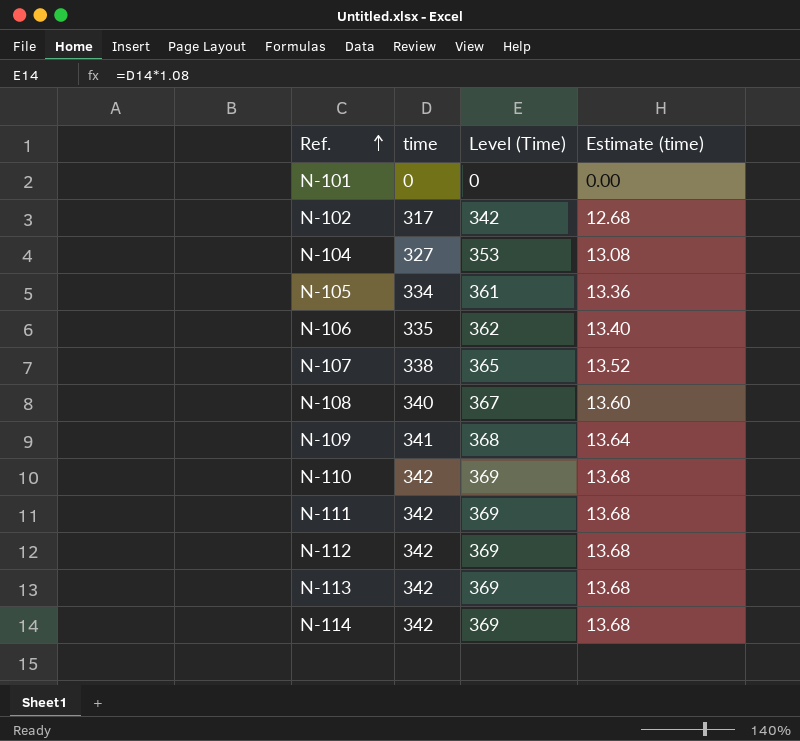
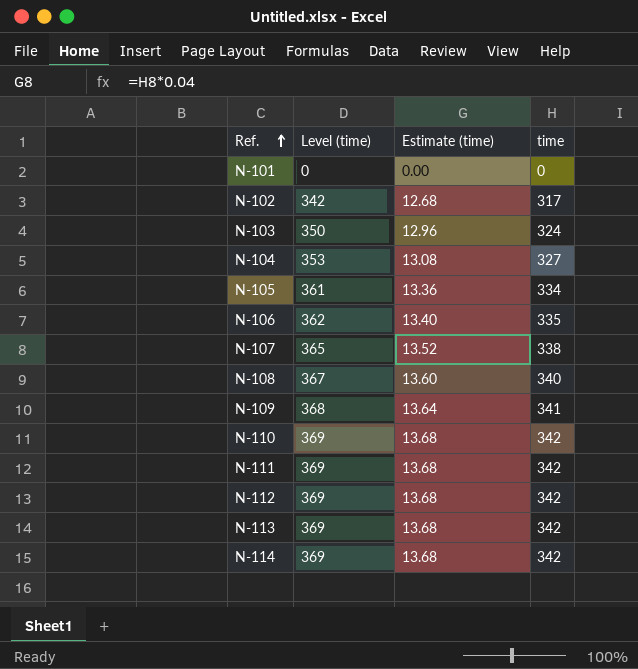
column name: Level (Time) -> Level (time)
column time | position: 2 -> 4
row N-103: none -> 350 | 12.96 | 324

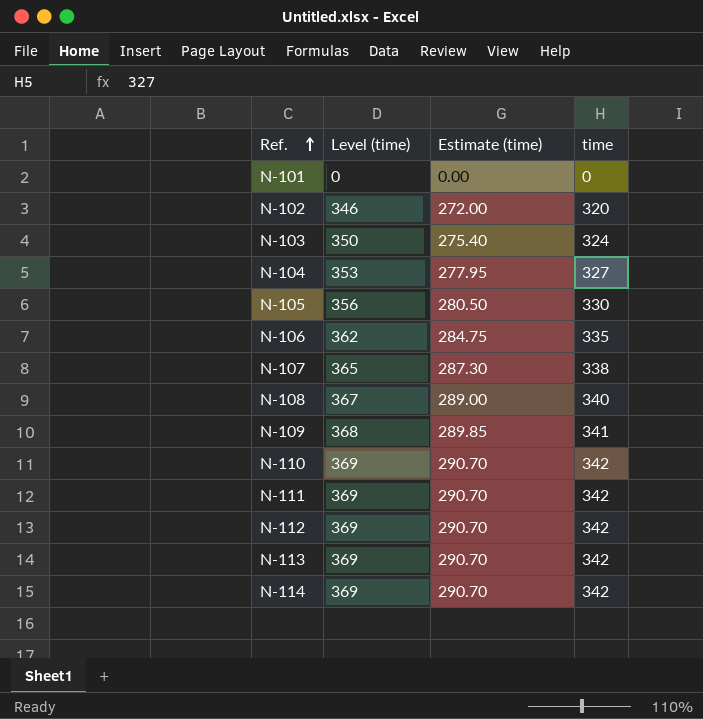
column Estimate (time) | formula: [time] * 0.04 -> [time] * 0.85
N-102 | Level (time): 342 -> 346
N-102 | time: 317 -> 320
N-105 | Level (time): 361 -> 356
N-105 | time: 334 -> 330

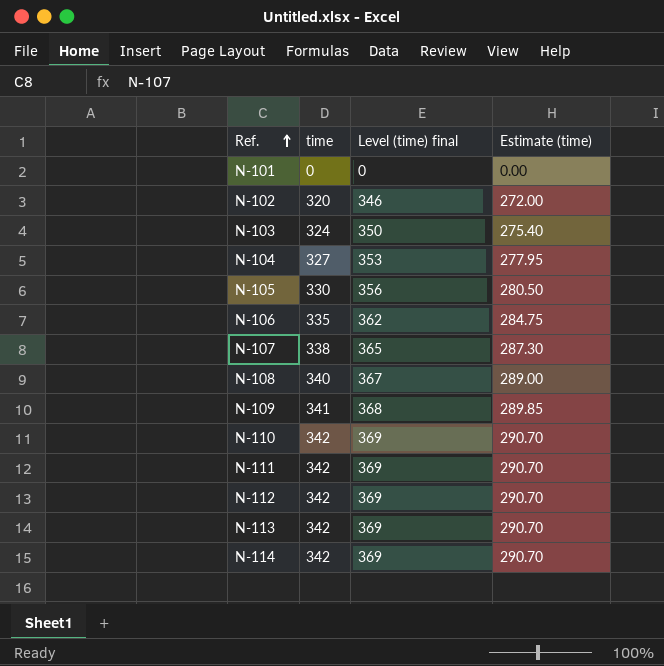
column time | position: 4 -> 2
column name: Level (time) -> Level (time) final

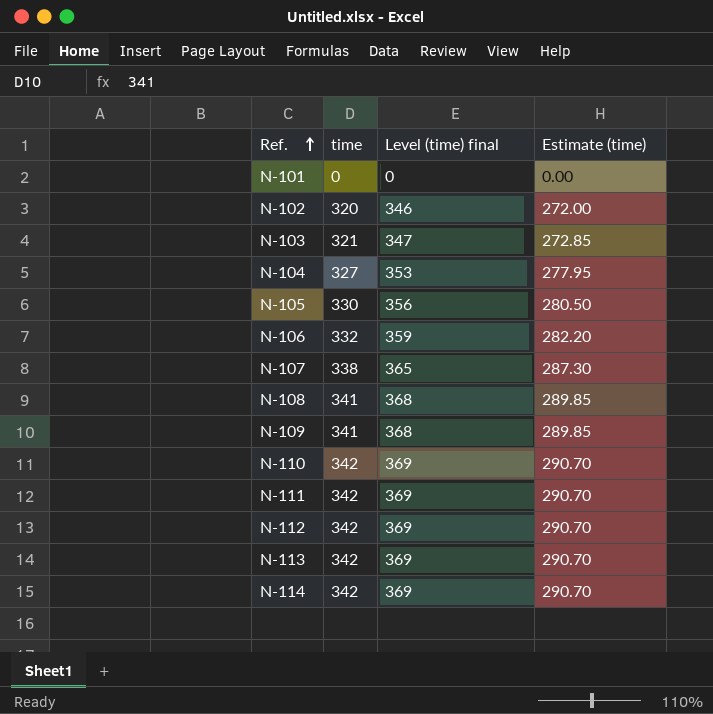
N-103 | time: 324 -> 321
N-103 | Level (time) final: 350 -> 347
N-103 | Estimate (time): 275.40 -> 272.85
N-106 | time: 335 -> 332
N-106 | Level (time) final: 362 -> 359
N-106 | Estimate (time): 284.75 -> 282.20
N-108 | time: 340 -> 341
N-108 | Level (time) final: 367 -> 368
N-108 | Estimate (time): 289.00 -> 289.85

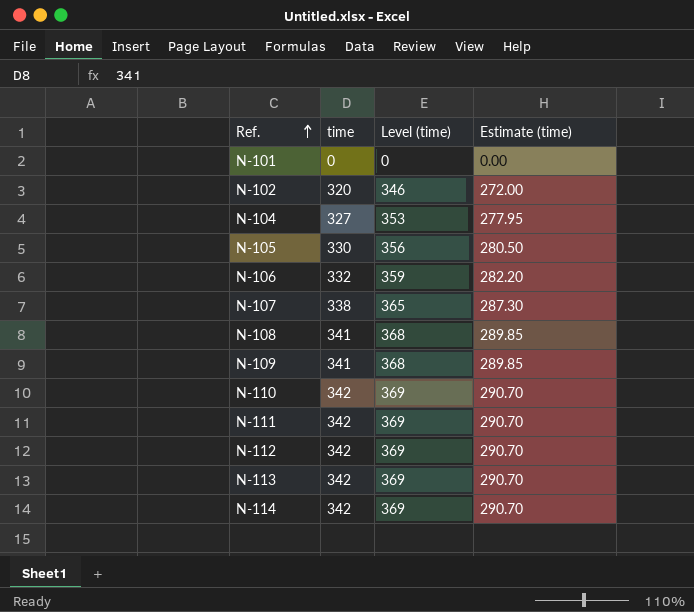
column name: Level (time) final -> Level (time)
row N-103: 321 | 347 | 272.85 -> none

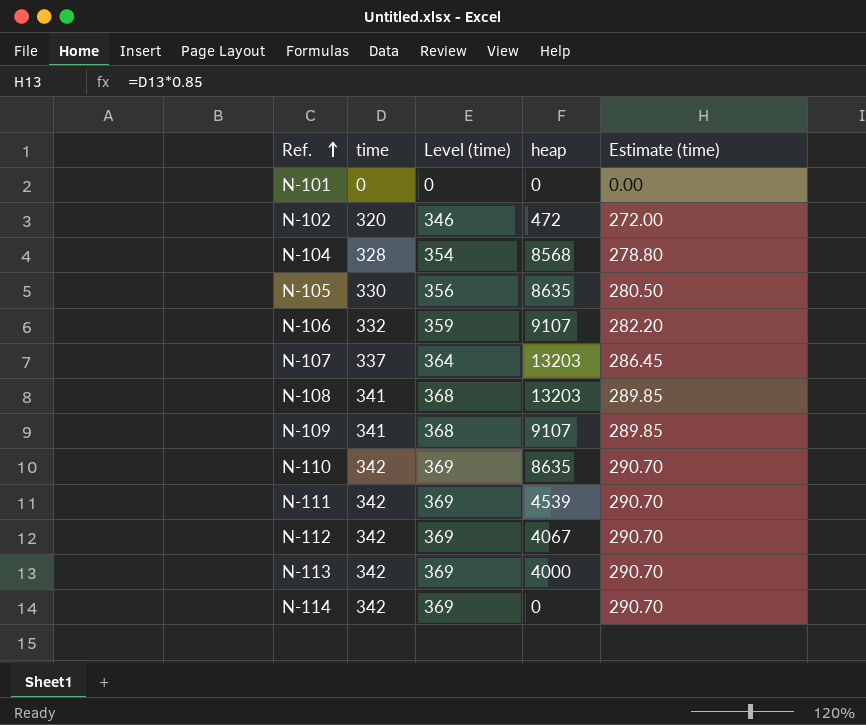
column heap | position: none -> 4
N-104 | time: 327 -> 328
N-104 | Level (time): 353 -> 354
N-104 | Estimate (time): 277.95 -> 278.80
N-107 | time: 338 -> 337
N-107 | Level (time): 365 -> 364
N-107 | Estimate (time): 287.30 -> 286.45

